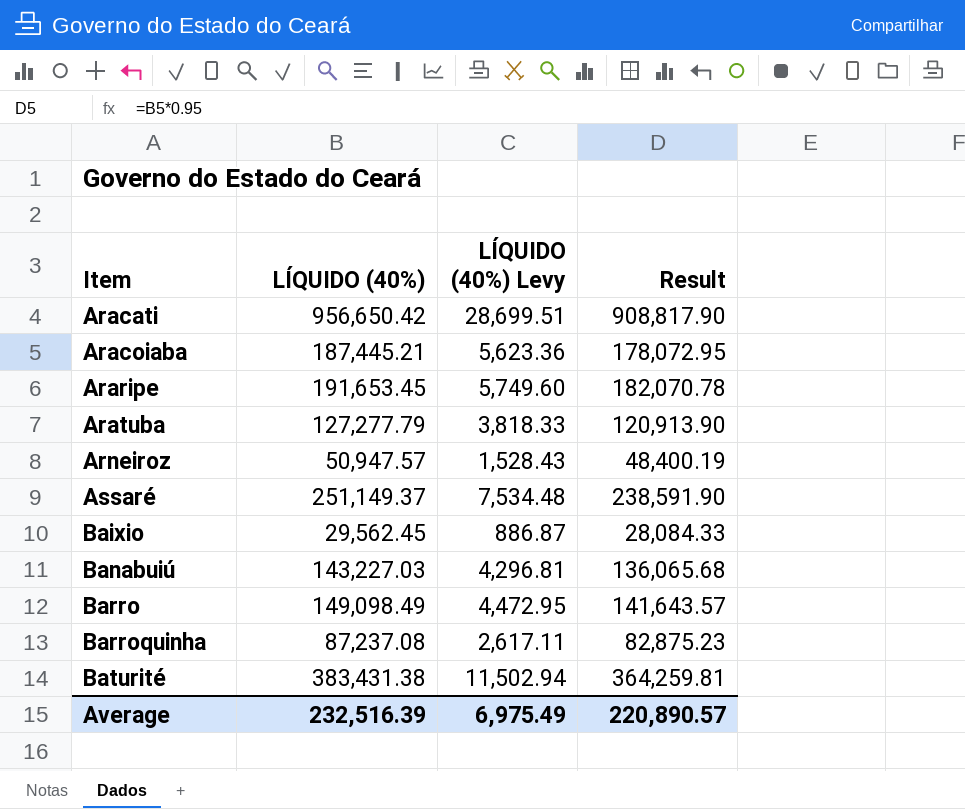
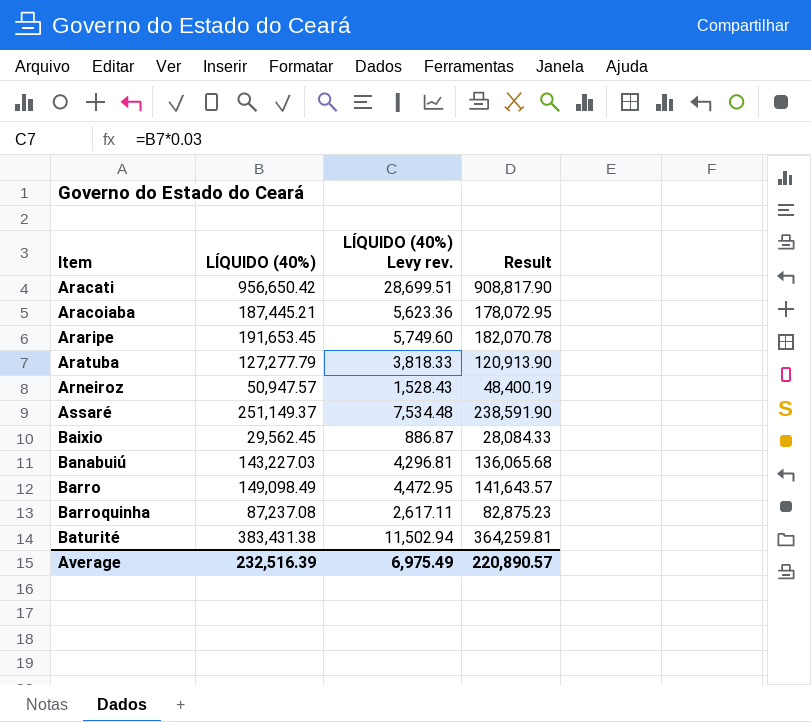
column name: LÍQUIDO (40%) Levy -> LÍQUIDO (40%) Levy rev.

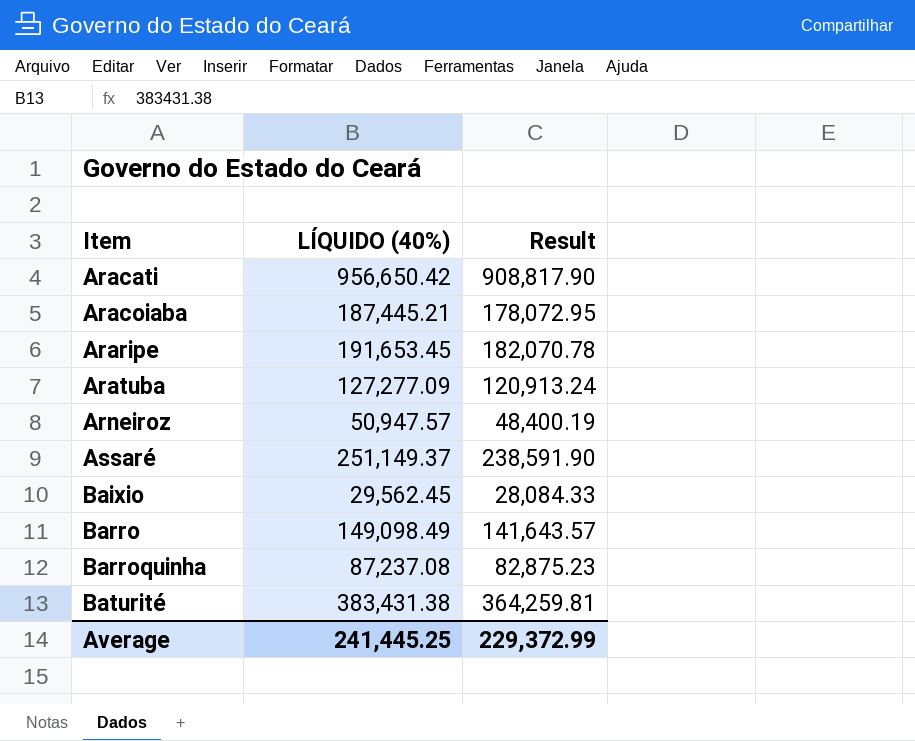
column LÍQUIDO (40%) Levy rev. | formula: [LÍQUIDO (40%)] * 0.03 -> none
row Banabuiú: 143,227.03 | 4,296.81 | 136,065.68 -> none
Aratuba | LÍQUIDO (40%): 127,277.79 -> 127,277.09
Aratuba | Result: 120,913.90 -> 120,913.24
Average | LÍQUIDO (40%): 232,516.39 -> 241,445.25
Average | Result: 220,890.57 -> 229,372.99

